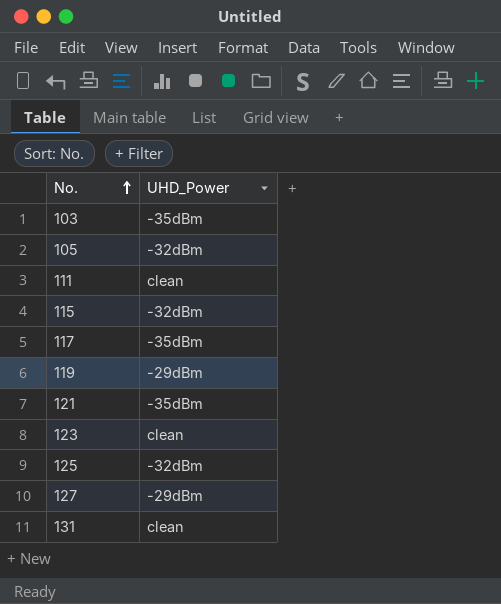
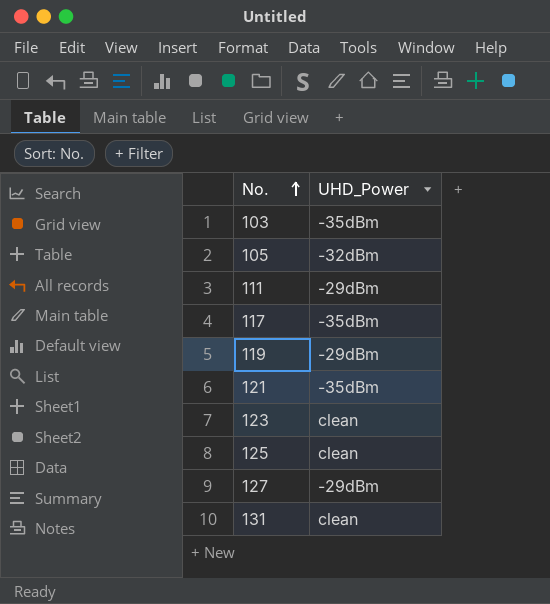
row 115: -32dBm -> none
111 | UHD_Power: clean -> -29dBm
125 | UHD_Power: -32dBm -> clean

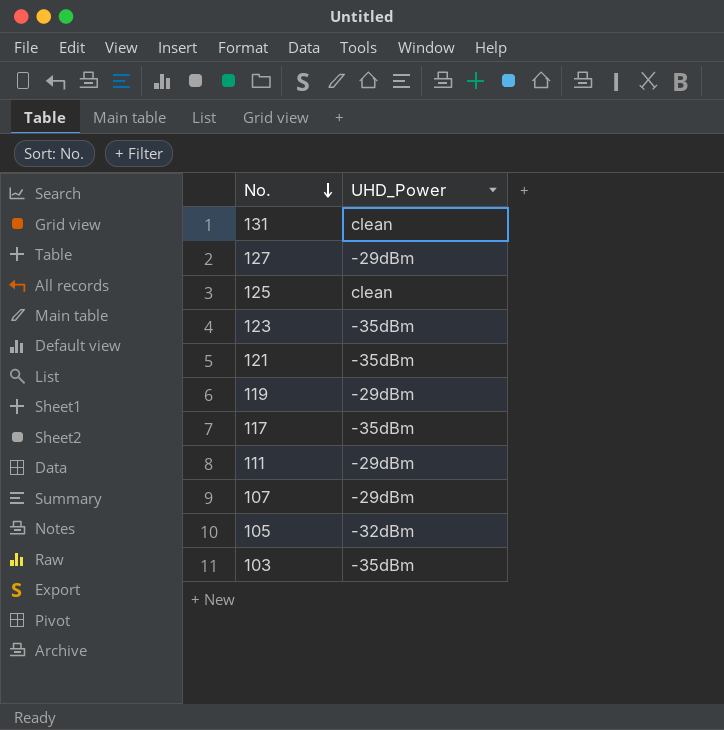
row order: No. ascending -> No. descending
123 | UHD_Power: clean -> -35dBm
row 107: none -> -29dBm

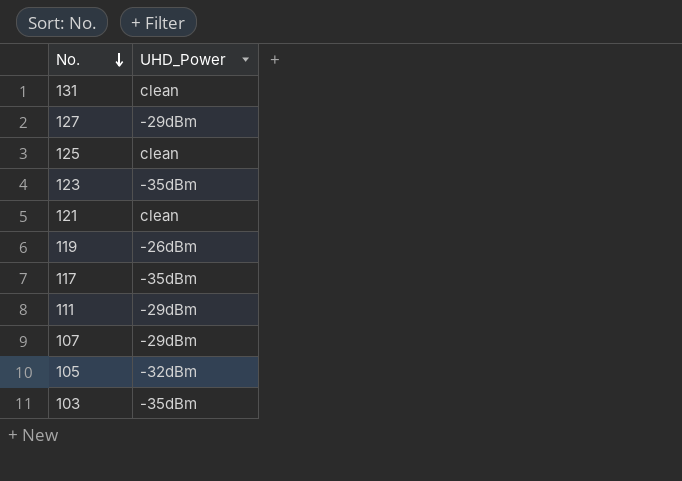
121 | UHD_Power: -35dBm -> clean
119 | UHD_Power: -29dBm -> -26dBm

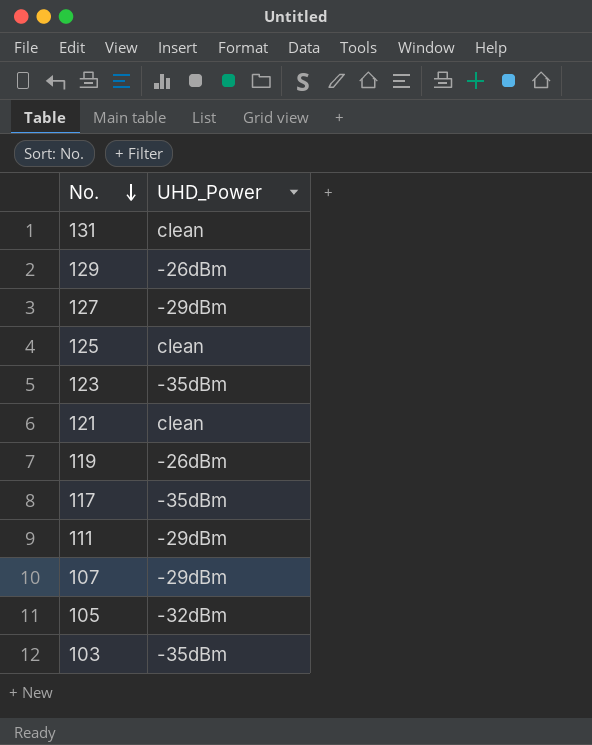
row 129: none -> -26dBm

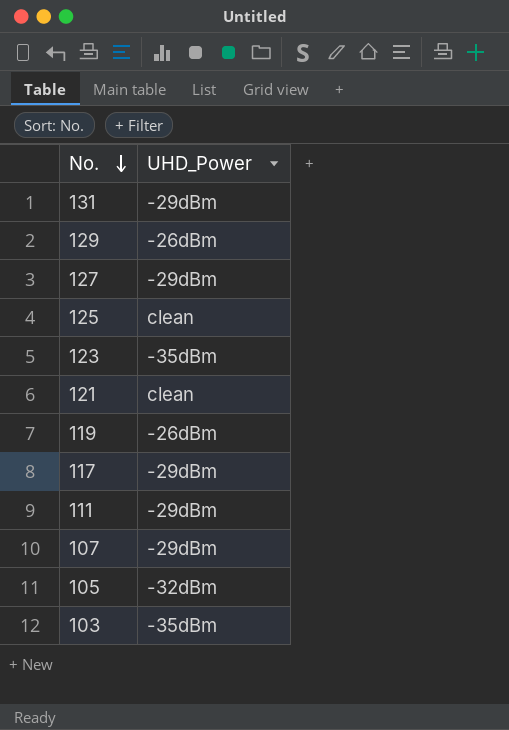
131 | UHD_Power: clean -> -29dBm
117 | UHD_Power: -35dBm -> -29dBm

